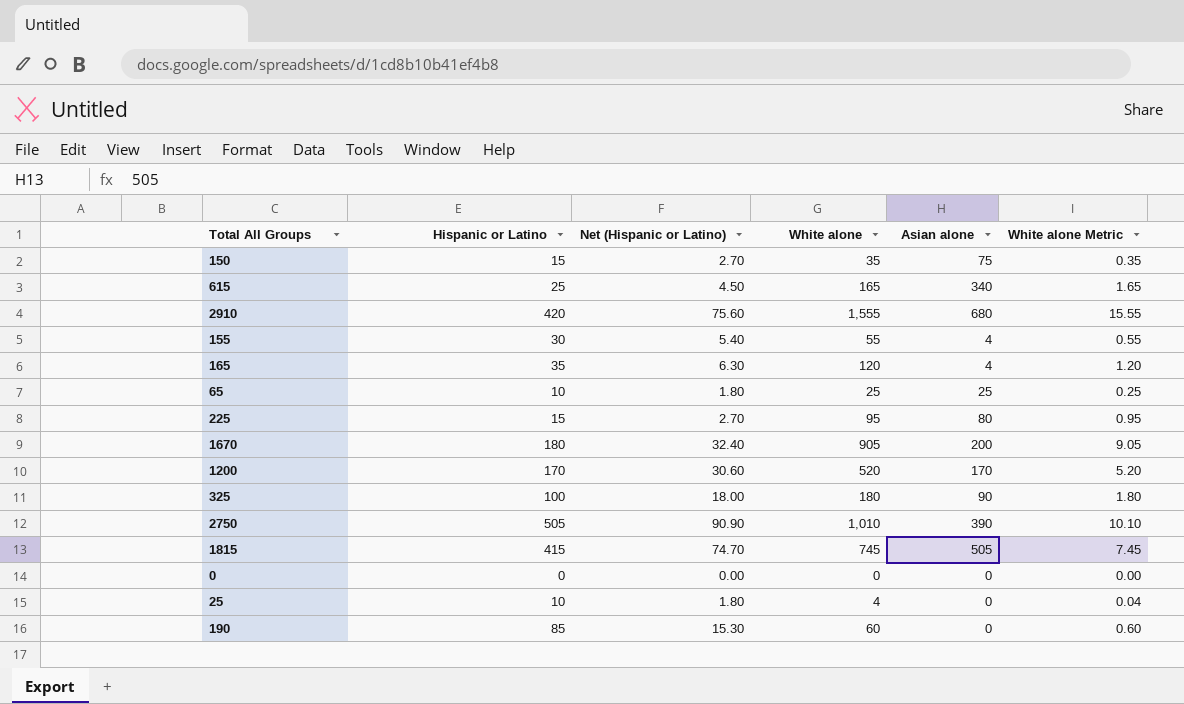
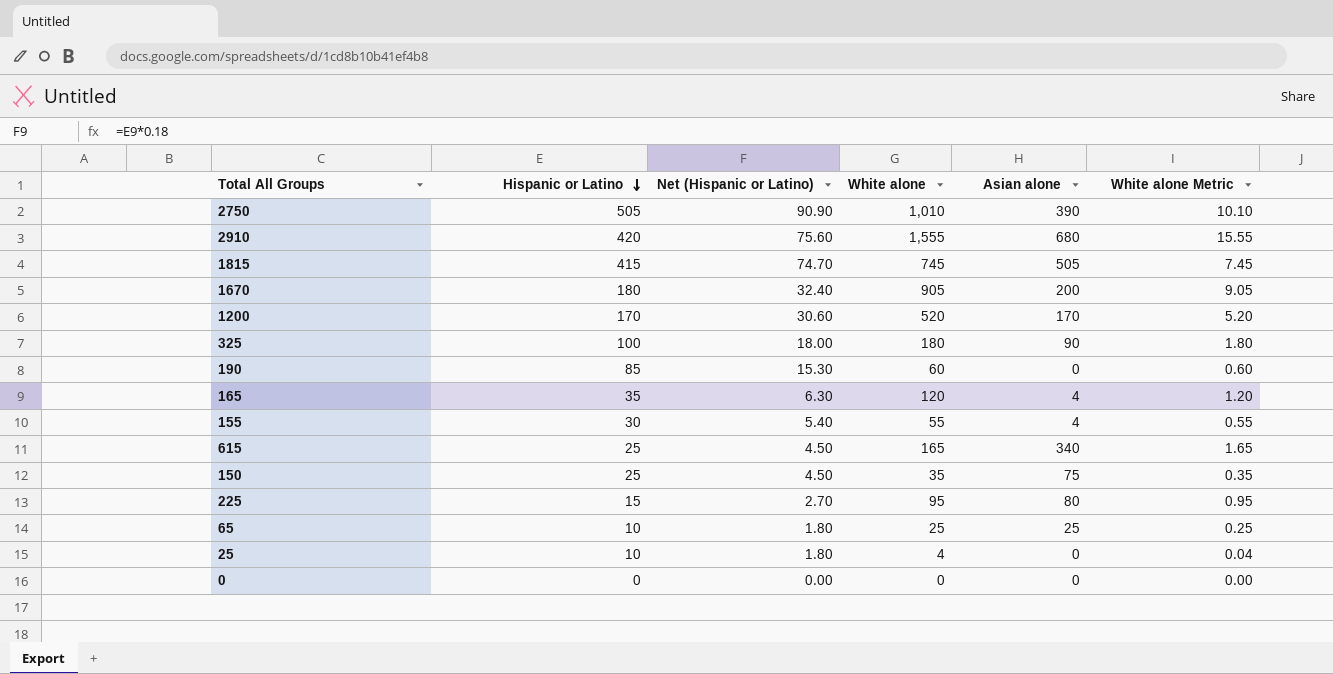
row order: none -> Hispanic or Latino descending
150 | Hispanic or Latino: 15 -> 25
150 | Net (Hispanic or Latino): 2.70 -> 4.50

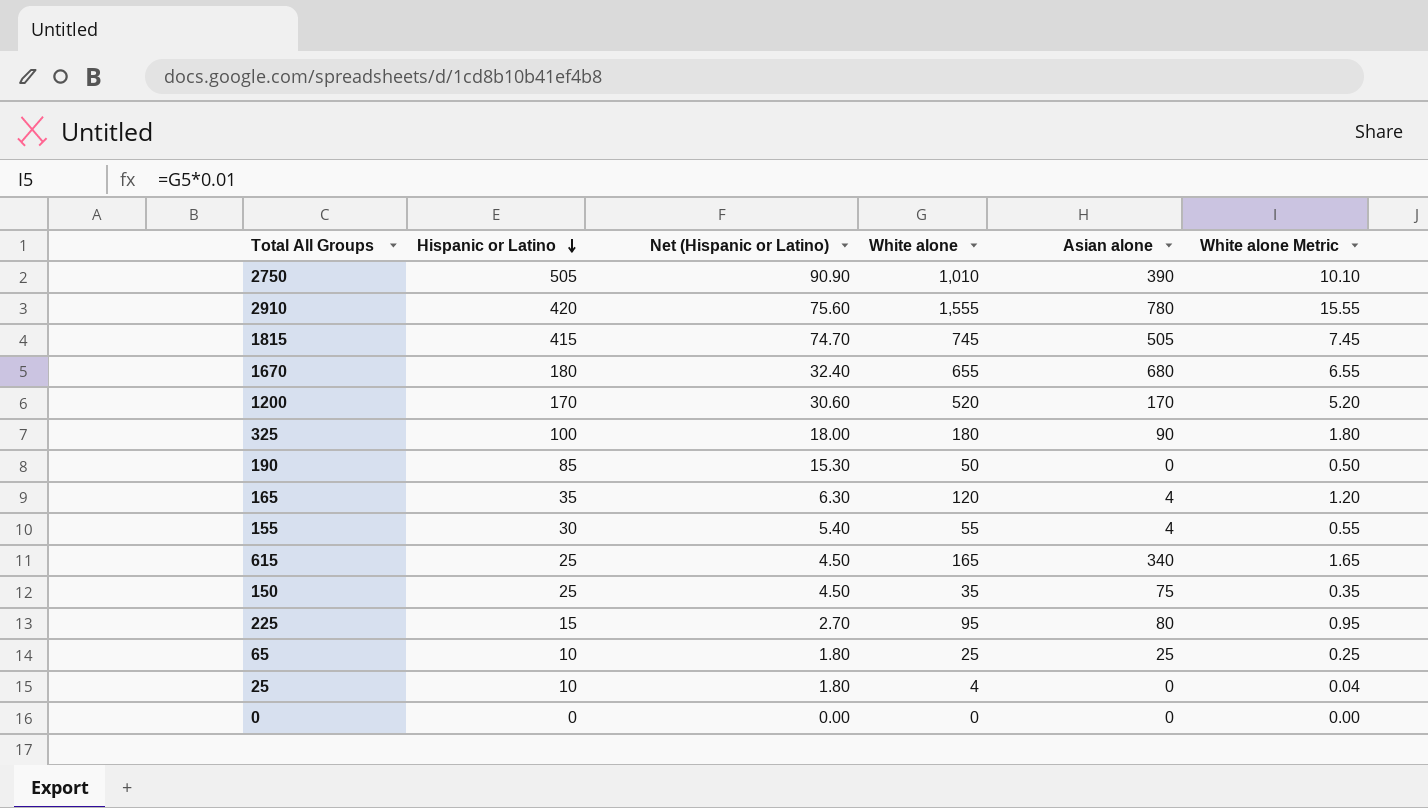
2910 | Asian alone: 680 -> 780
1670 | White alone: 905 -> 655
1670 | Asian alone: 200 -> 680
1670 | White alone Metric: 9.05 -> 6.55
190 | White alone: 60 -> 50
190 | White alone Metric: 0.60 -> 0.50

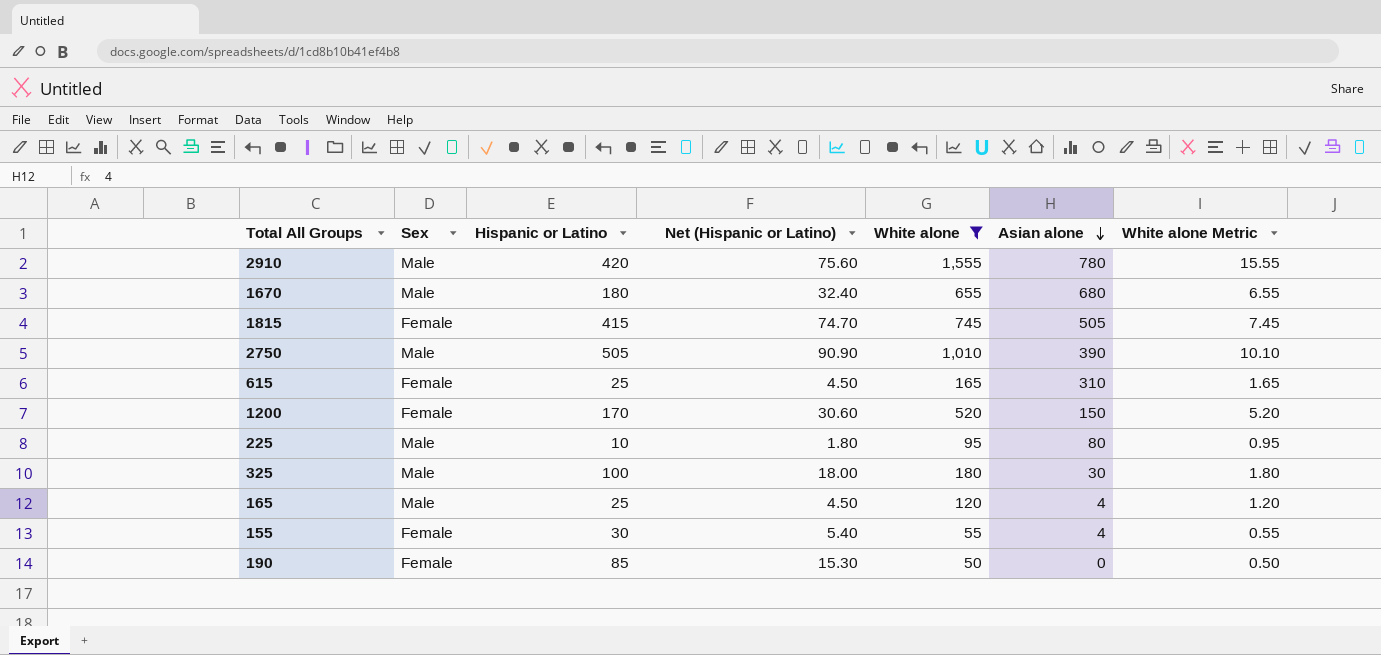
filter: none -> White alone >= 50
row order: Hispanic or Latino descending -> Asian alone descending
column Sex | position: none -> 2
615 | Asian alone: 340 -> 310
1200 | Asian alone: 170 -> 150
225 | Hispanic or Latino: 15 -> 10
225 | Net (Hispanic or Latino): 2.70 -> 1.80
325 | Asian alone: 90 -> 30
165 | Hispanic or Latino: 35 -> 25
165 | Net (Hispanic or Latino): 6.30 -> 4.50

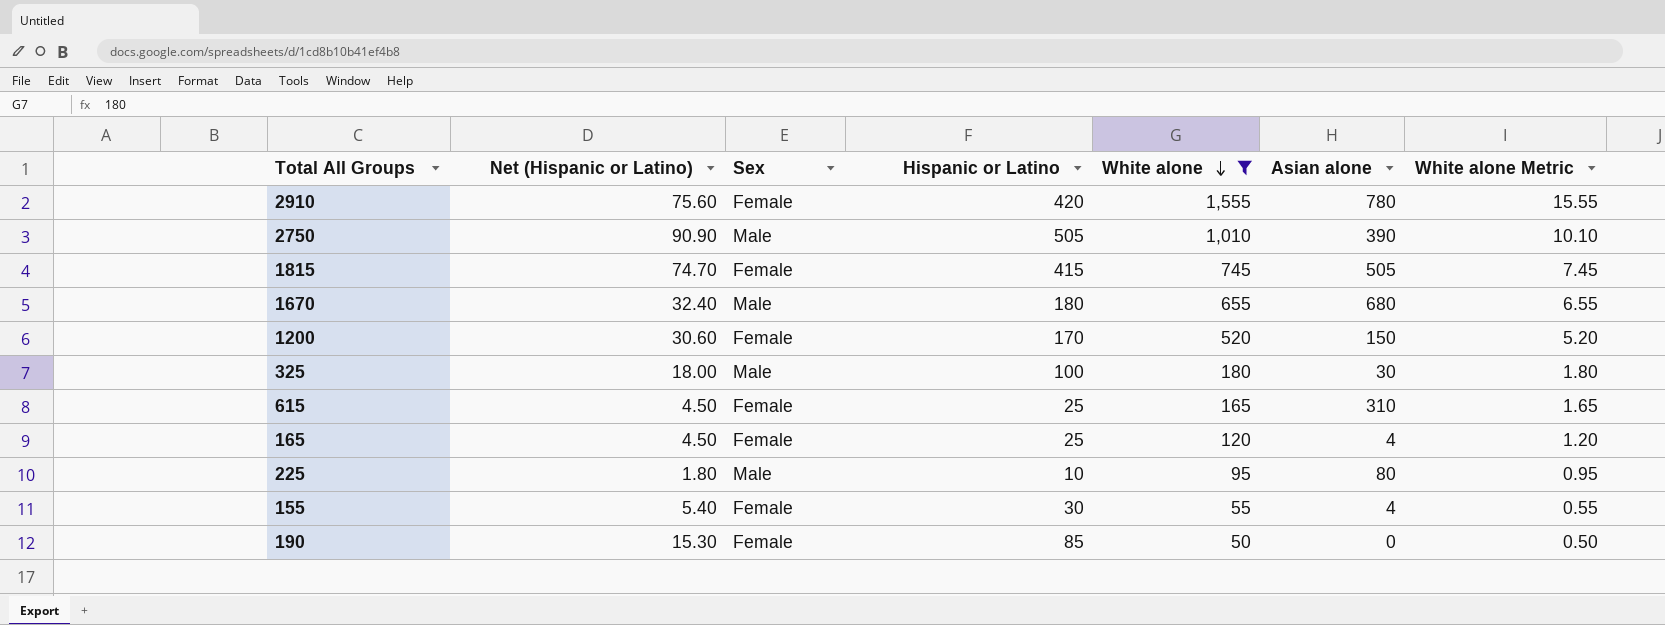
row order: Asian alone descending -> White alone descending
column Net (Hispanic or Latino) | position: 4 -> 2
2910 | Sex: Male -> Female
165 | Sex: Male -> Female

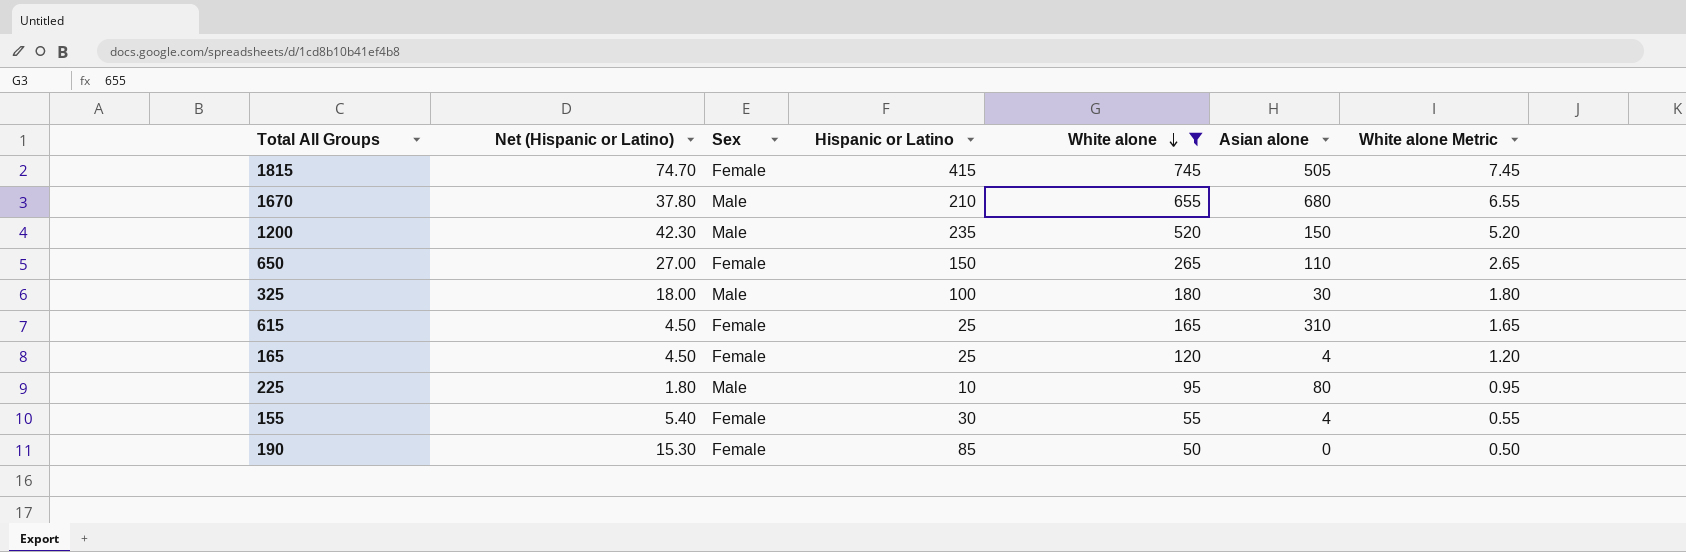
row 2910: 75.60 | Female | 420 | 1,555 | 780 | 15.55 -> none
row 2750: 90.90 | Male | 505 | 1,010 | 390 | 10.10 -> none
1670 | Net (Hispanic or Latino): 32.40 -> 37.80
1670 | Hispanic or Latino: 180 -> 210
1200 | Net (Hispanic or Latino): 30.60 -> 42.30
1200 | Sex: Female -> Male
1200 | Hispanic or Latino: 170 -> 235
row 650: none -> 27.00 | Female | 150 | 265 | 110 | 2.65

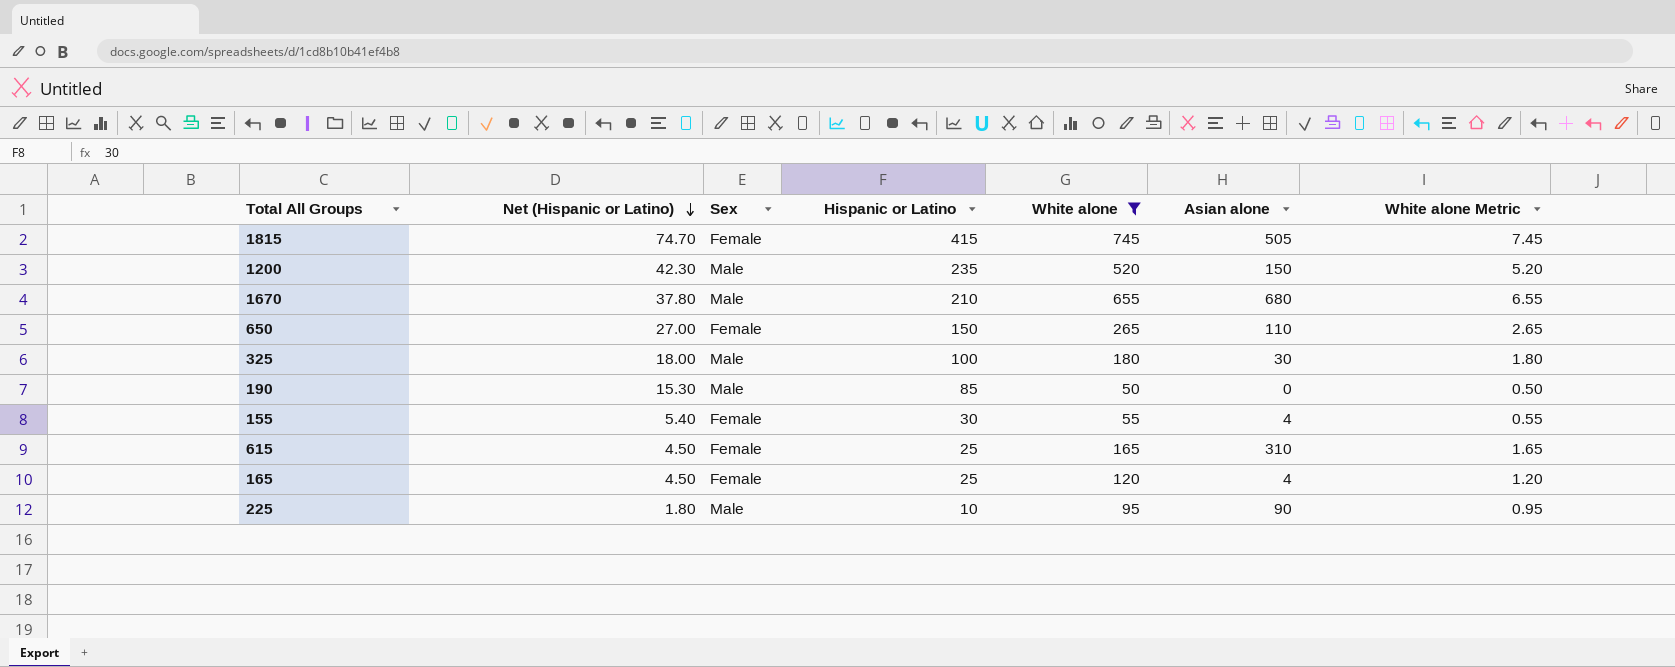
row order: White alone descending -> Net (Hispanic or Latino) descending
190 | Sex: Female -> Male
225 | Asian alone: 80 -> 90

